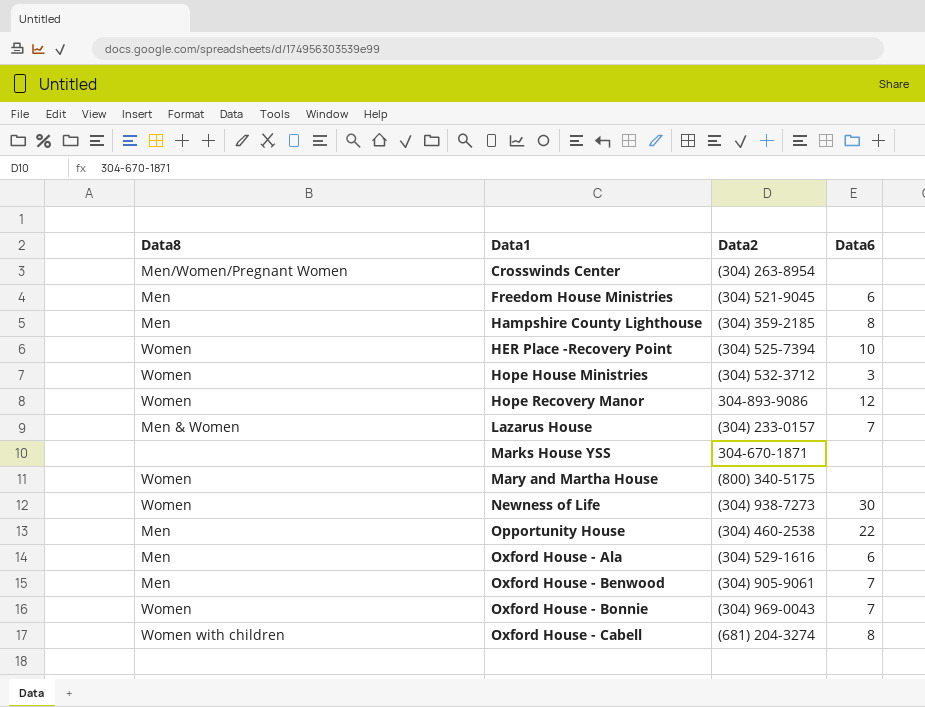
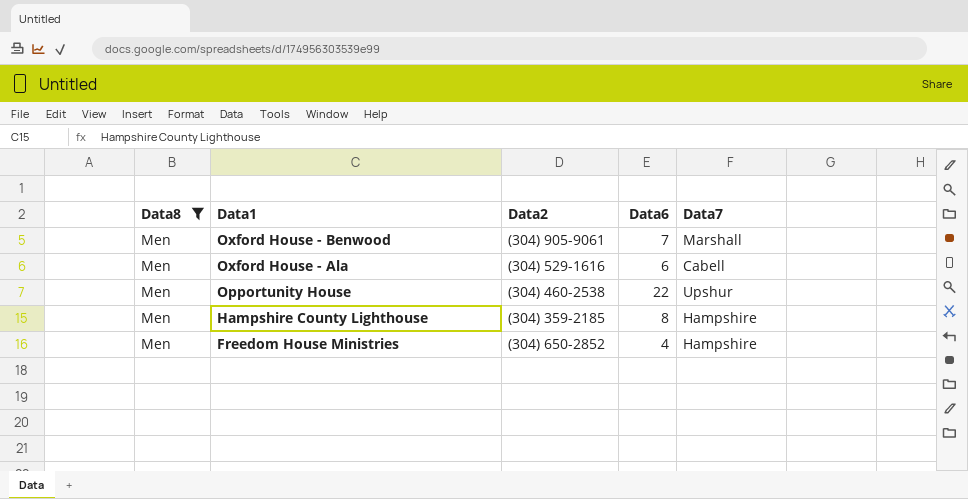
filter: none -> Data8 = Men
row order: Data1 ascending -> Data1 descending
column Data7 | position: none -> 5
Freedom House Ministries | Data2: (304) 521-9045 -> (304) 650-2852
Freedom House Ministries | Data6: 6 -> 4

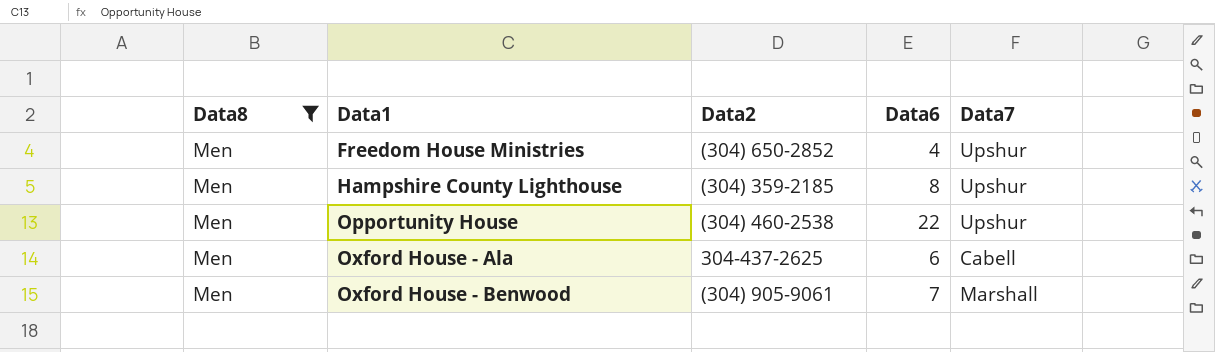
row order: Data1 descending -> Data1 ascending
Freedom House Ministries | Data7: Hampshire -> Upshur
Hampshire County Lighthouse | Data7: Hampshire -> Upshur
Oxford House - Ala | Data2: (304) 529-1616 -> 304-437-2625

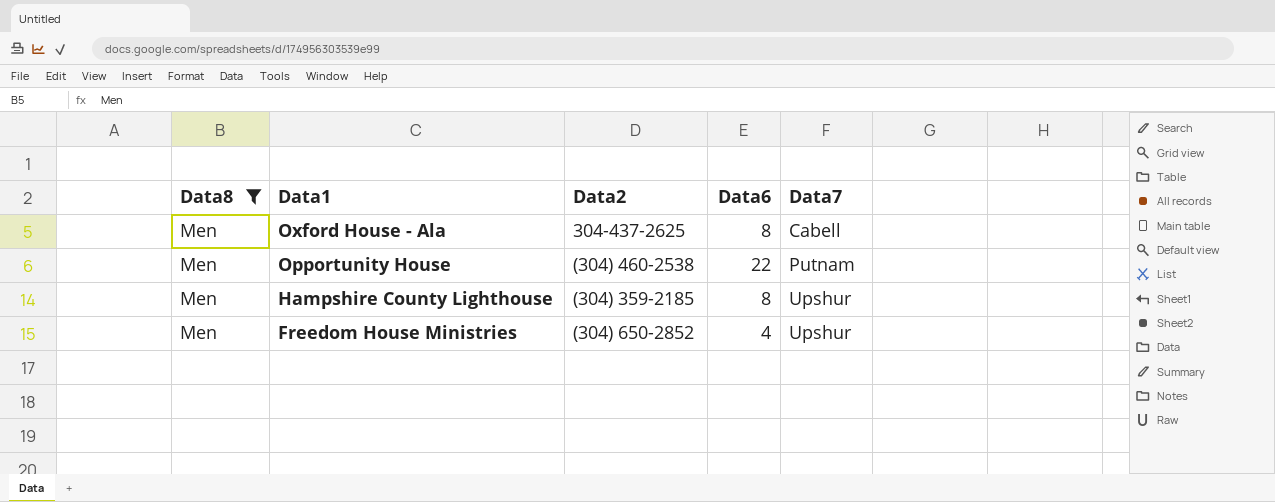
row order: Data1 ascending -> Data1 descending
row Oxford House - Benwood: Men | (304) 905-9061 | 7 | Marshall -> none
Oxford House - Ala | Data6: 6 -> 8
Opportunity House | Data7: Upshur -> Putnam

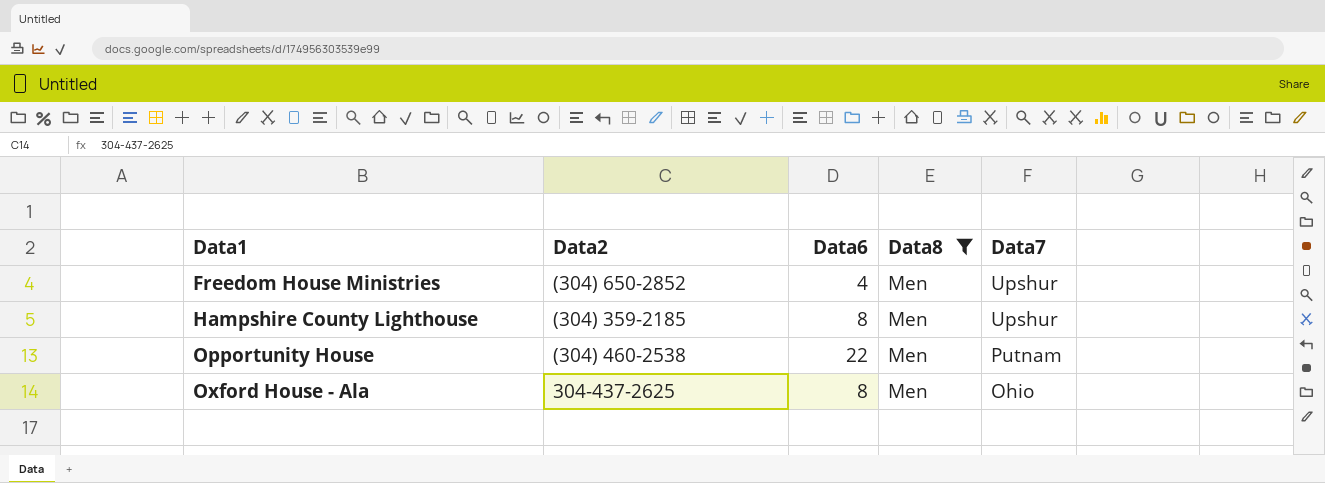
row order: Data1 descending -> Data1 ascending
column Data8 | position: 1 -> 4
Oxford House - Ala | Data7: Cabell -> Ohio

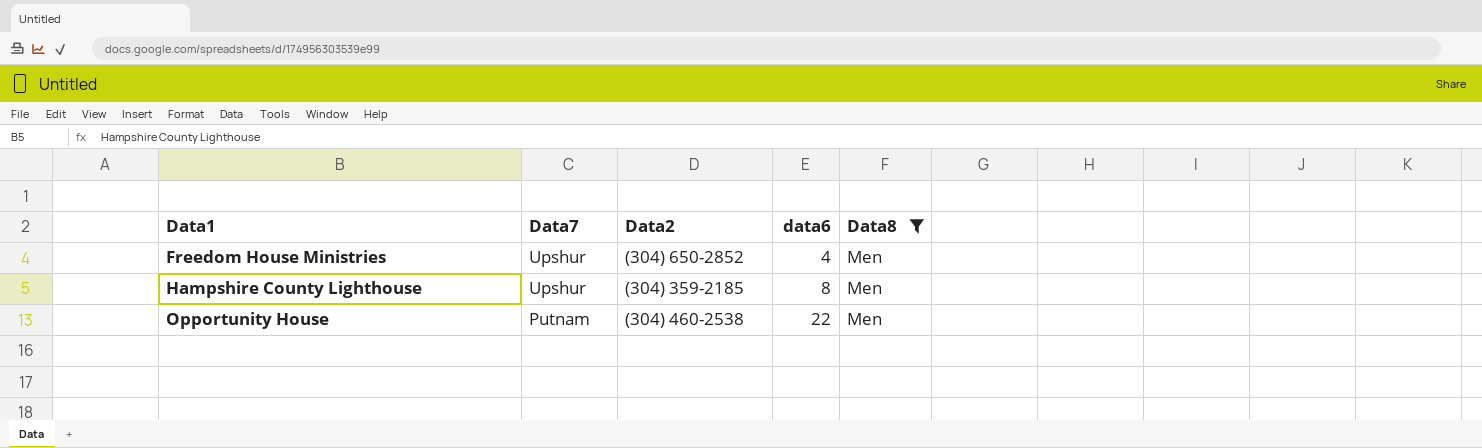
column Data7 | position: 5 -> 2
column name: Data6 -> data6
row Oxford House - Ala: 304-437-2625 | 8 | Men | Ohio -> none

